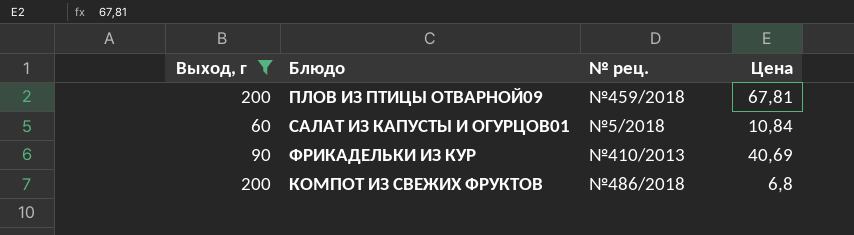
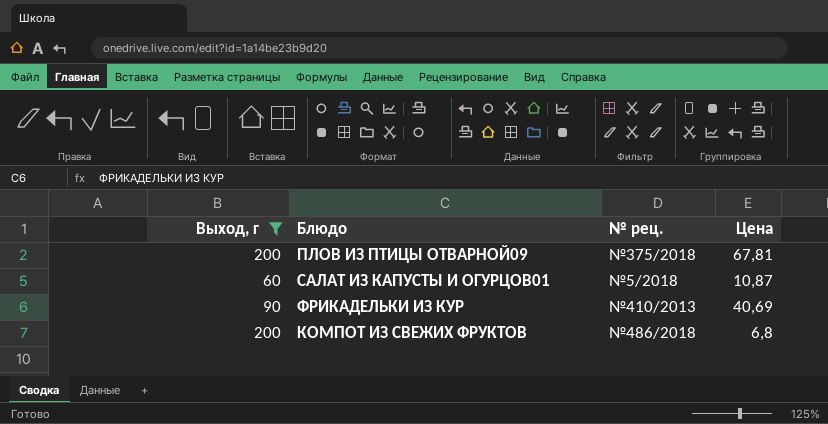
ПЛОВ ИЗ ПТИЦЫ ОТВАРНОЙ09 | № рец.: №459/2018 -> №375/2018
САЛАТ ИЗ КАПУСТЫ И ОГУРЦОВ01 | Цена: 10,84 -> 10,87

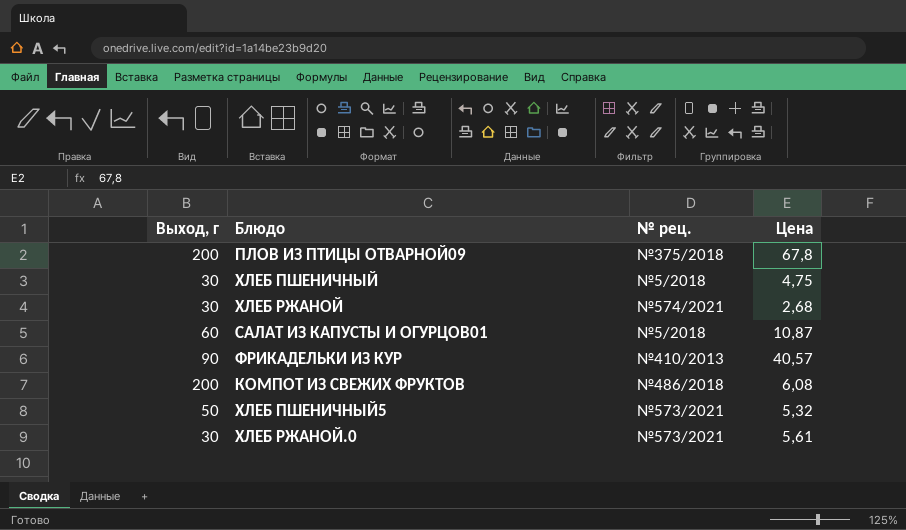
filter: Выход, г >= 60 -> none
ПЛОВ ИЗ ПТИЦЫ ОТВАРНОЙ09 | Цена: 67,81 -> 67,8
ФРИКАДЕЛЬКИ ИЗ КУР | Цена: 40,69 -> 40,57
КОМПОТ ИЗ СВЕЖИХ ФРУКТОВ | Цена: 6,8 -> 6,08

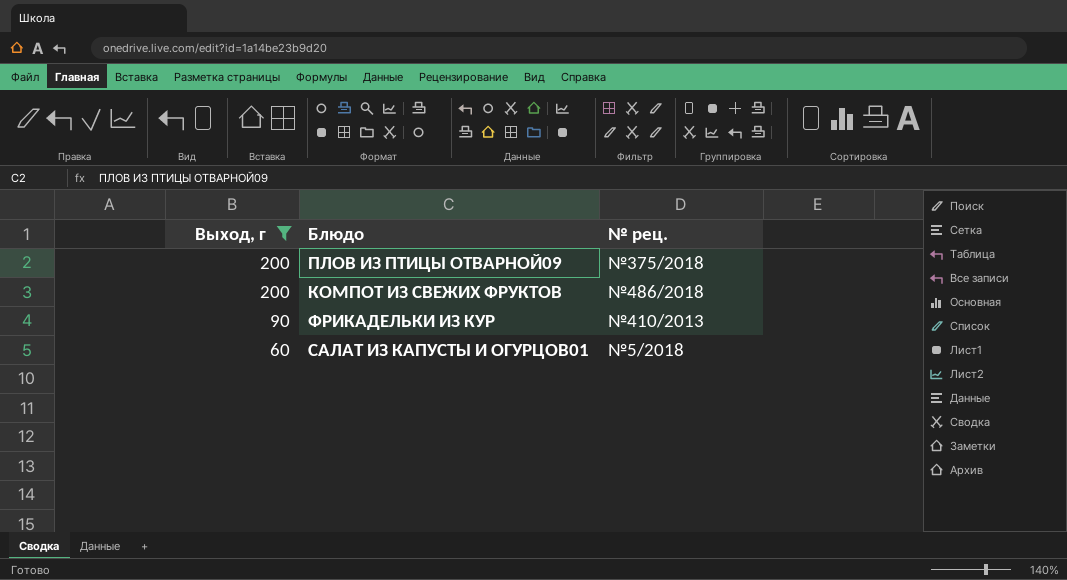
filter: none -> Выход, г >= 60
row order: none -> Выход, г descending
column Цена | position: 4 -> none

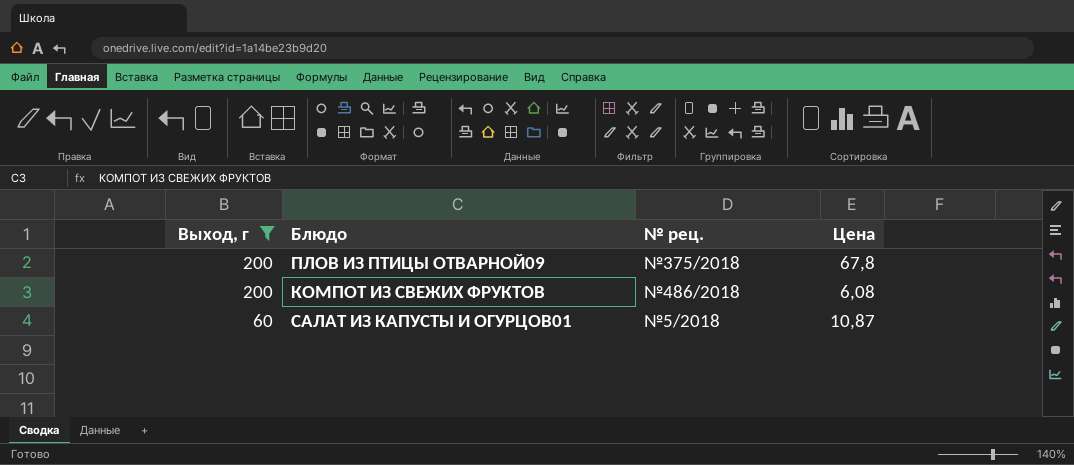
column Цена | position: none -> 4
row ФРИКАДЕЛЬКИ ИЗ КУР: 90 | №410/2013 -> none

